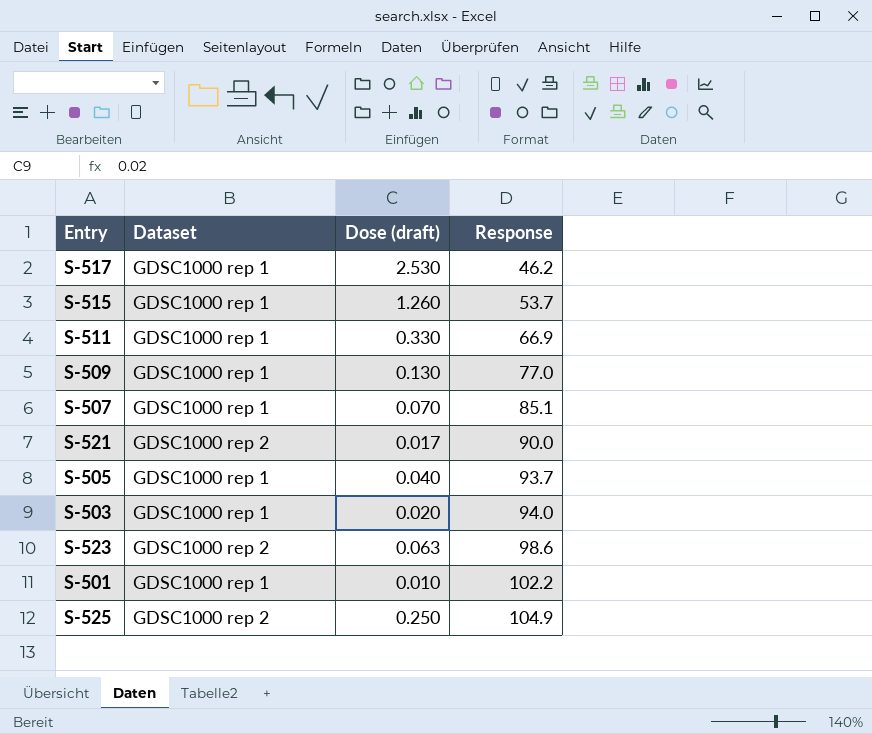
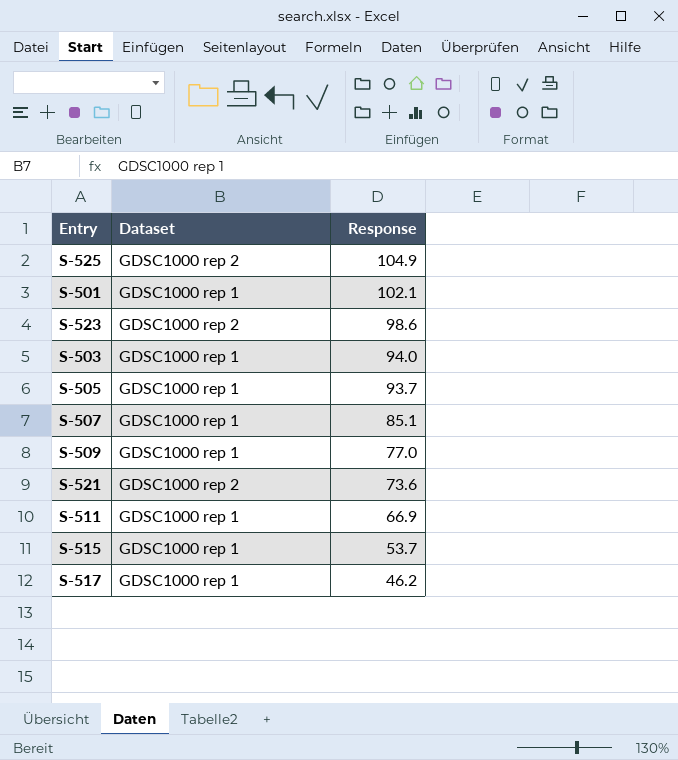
row order: Response ascending -> Response descending
column Dose (draft) | position: 3 -> none
S-501 | Response: 102.2 -> 102.1
S-521 | Response: 90.0 -> 73.6

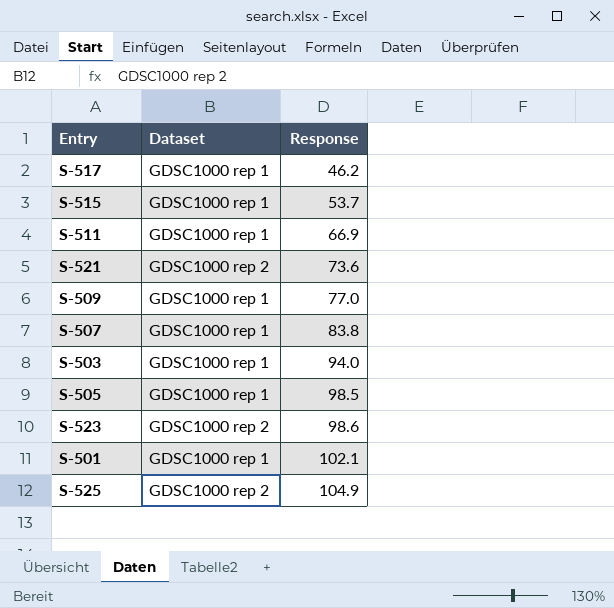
row order: Response descending -> Response ascending
S-507 | Response: 85.1 -> 83.8
S-505 | Response: 93.7 -> 98.5

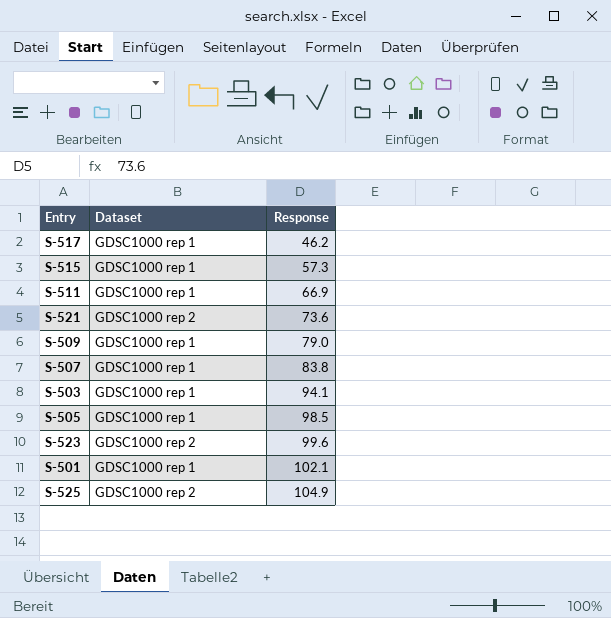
S-515 | Response: 53.7 -> 57.3
S-509 | Response: 77.0 -> 79.0
S-503 | Response: 94.0 -> 94.1
S-523 | Response: 98.6 -> 99.6

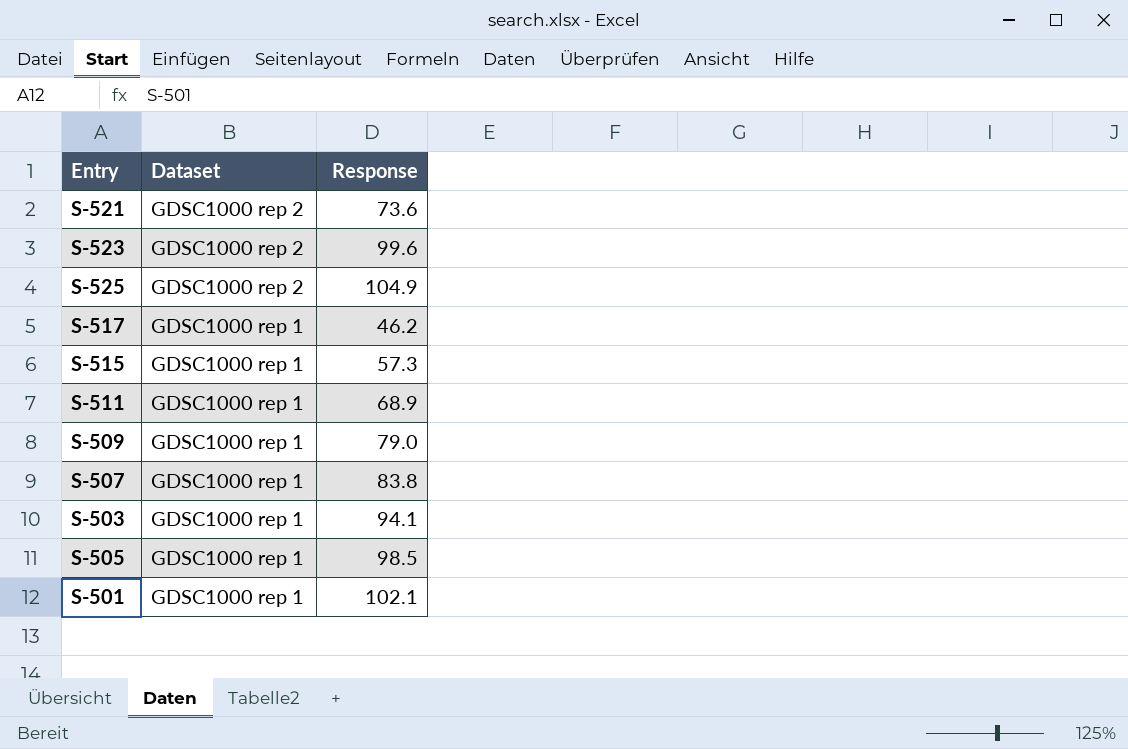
row order: Response ascending -> Dataset descending
S-511 | Response: 66.9 -> 68.9

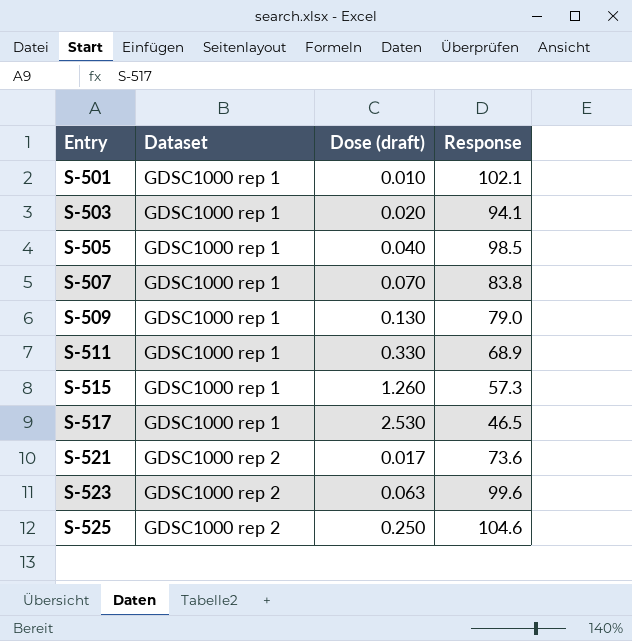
row order: Dataset descending -> Entry ascending
column Dose (draft) | position: none -> 3
S-517 | Response: 46.2 -> 46.5
S-525 | Response: 104.9 -> 104.6

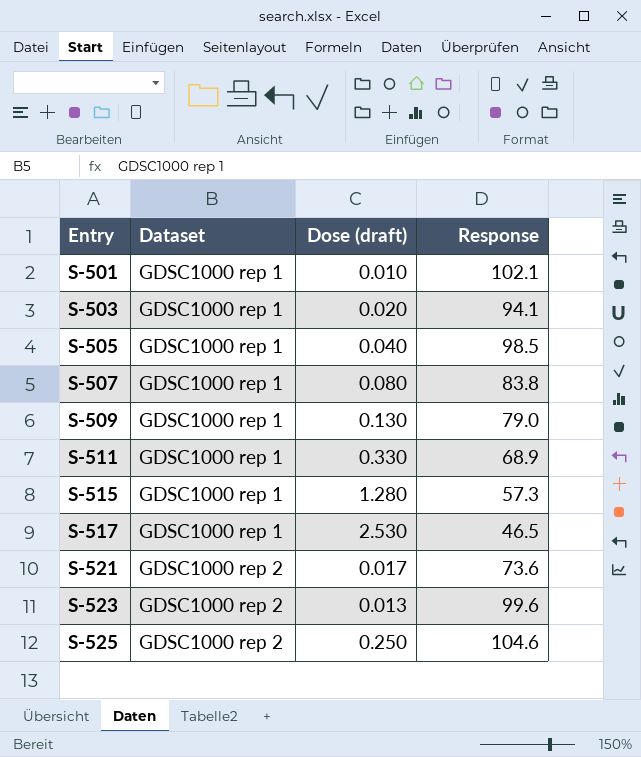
S-507 | Dose (draft): 0.070 -> 0.080
S-515 | Dose (draft): 1.260 -> 1.280
S-523 | Dose (draft): 0.063 -> 0.013

